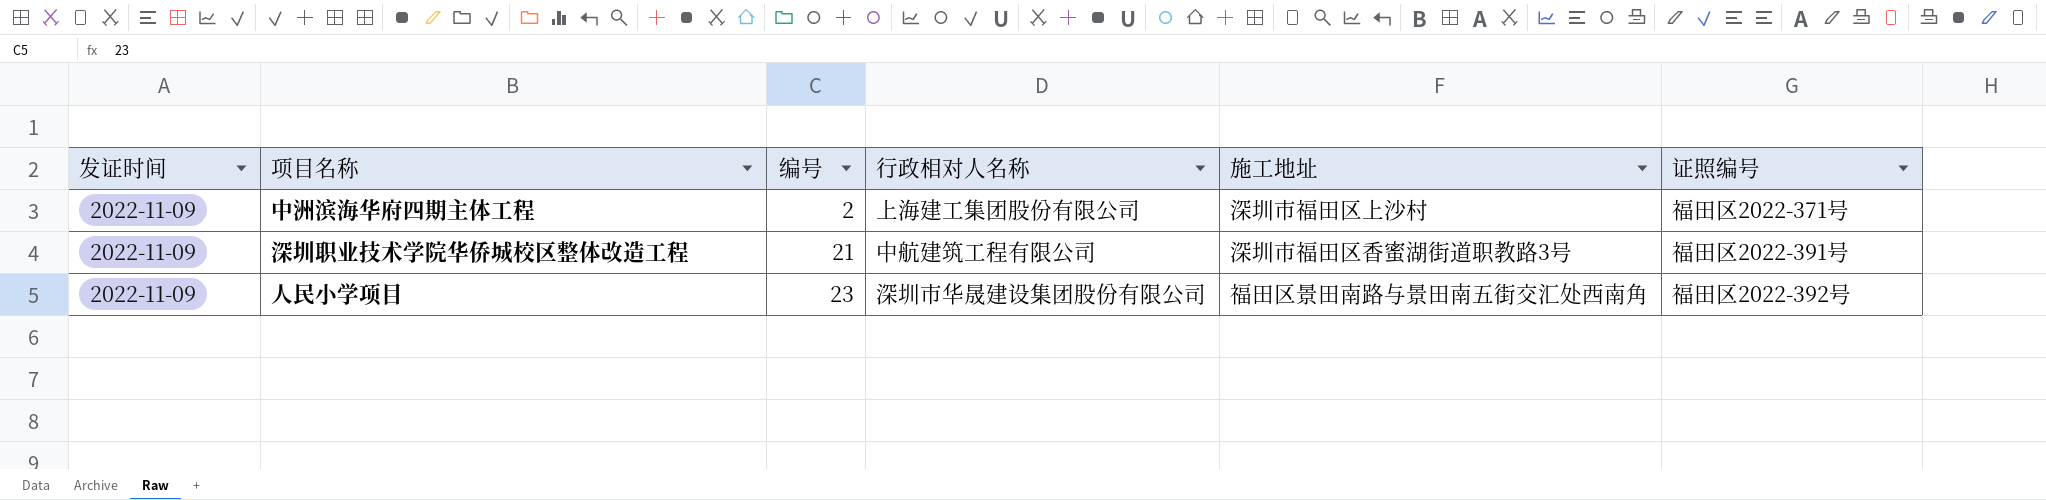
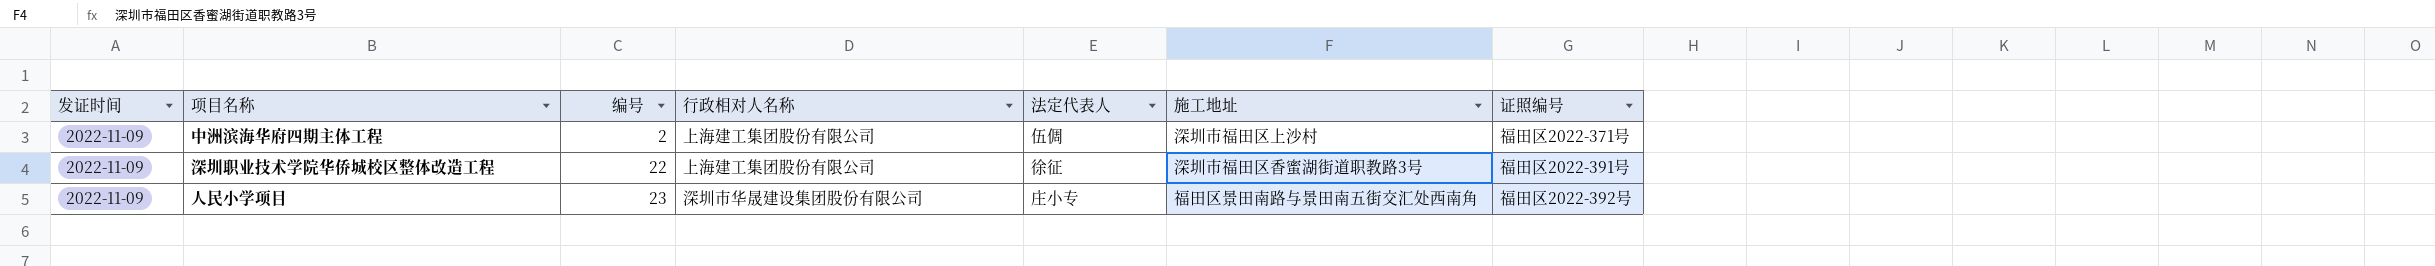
column 法定代表人 | position: none -> 5
深圳职业技术学院华侨城校区整体改造工程 | 编号: 21 -> 22
深圳职业技术学院华侨城校区整体改造工程 | 行政相对人名称: 中航建筑工程有限公司 -> 上海建工集团股份有限公司

